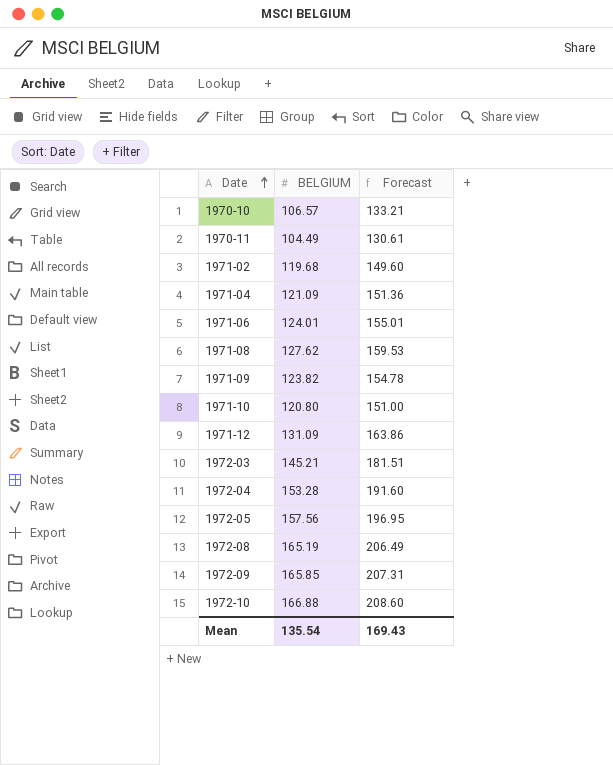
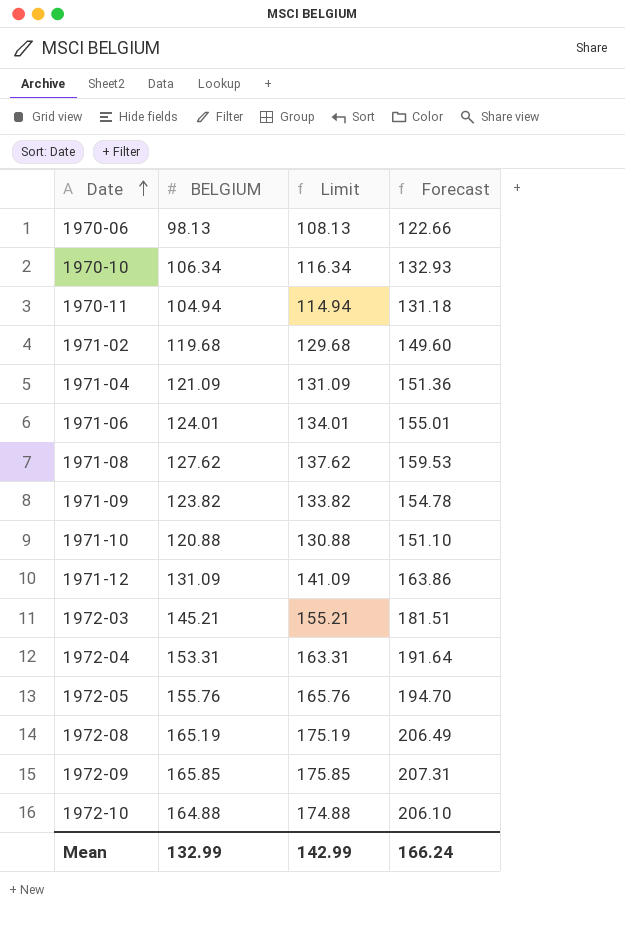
column Limit | formula: none -> [BELGIUM] + 10
row 1970-06: none -> 98.13 | 108.13 | 122.66
1970-10 | BELGIUM: 106.57 -> 106.34
1970-10 | Forecast: 133.21 -> 132.93
1970-11 | BELGIUM: 104.49 -> 104.94
1970-11 | Forecast: 130.61 -> 131.18
1971-10 | BELGIUM: 120.80 -> 120.88
1971-10 | Forecast: 151.00 -> 151.10
1972-04 | BELGIUM: 153.28 -> 153.31
1972-04 | Forecast: 191.60 -> 191.64
1972-05 | BELGIUM: 157.56 -> 155.76
1972-05 | Forecast: 196.95 -> 194.70
1972-10 | BELGIUM: 166.88 -> 164.88
1972-10 | Forecast: 208.60 -> 206.10
Mean | BELGIUM: 135.54 -> 132.99
Mean | Forecast: 169.43 -> 166.24

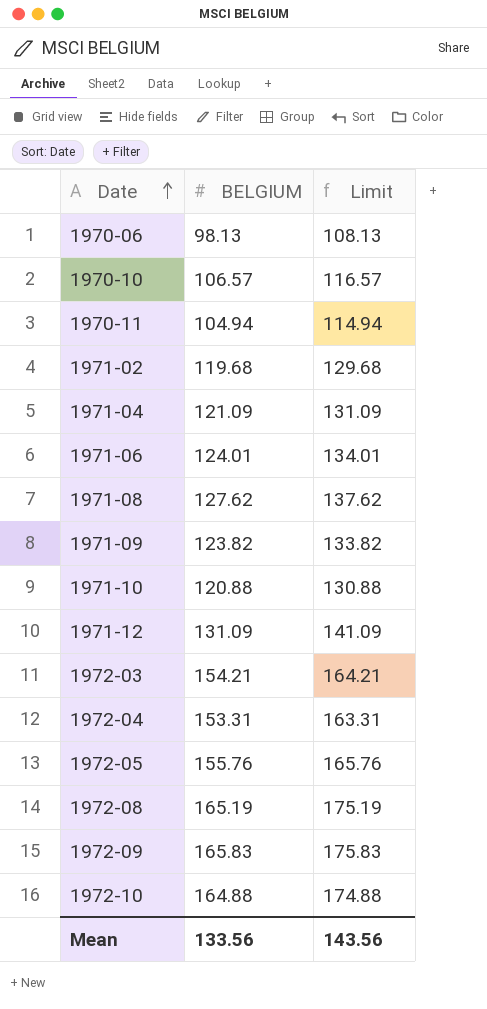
column Forecast | formula: [BELGIUM] * 1.25 -> none
1970-10 | BELGIUM: 106.34 -> 106.57
1970-10 | Limit: 116.34 -> 116.57
1972-03 | BELGIUM: 145.21 -> 154.21
1972-03 | Limit: 155.21 -> 164.21
1972-09 | BELGIUM: 165.85 -> 165.83
1972-09 | Limit: 175.85 -> 175.83
Mean | BELGIUM: 132.99 -> 133.56
Mean | Limit: 142.99 -> 143.56

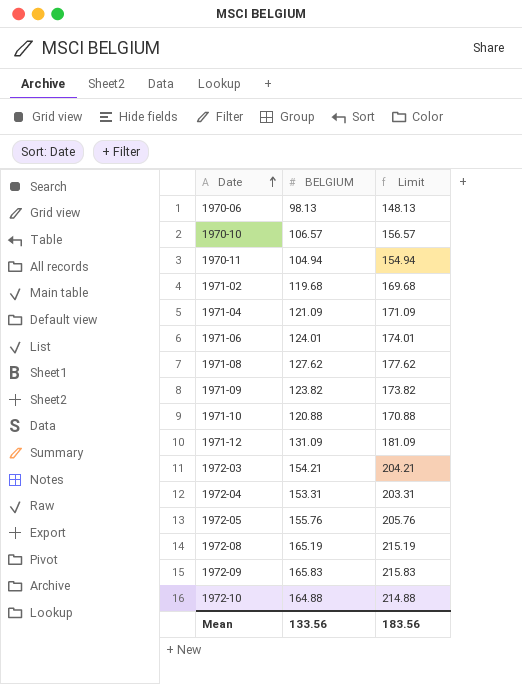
column Limit | formula: [BELGIUM] + 10 -> [BELGIUM] + 50
Mean | Limit: 143.56 -> 183.56

